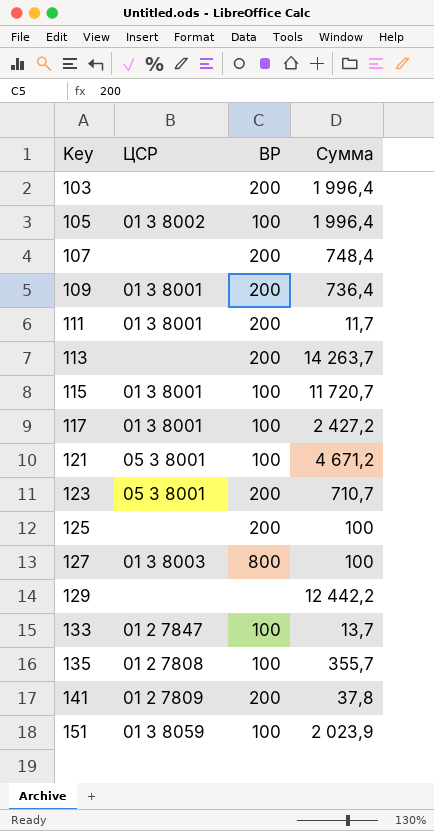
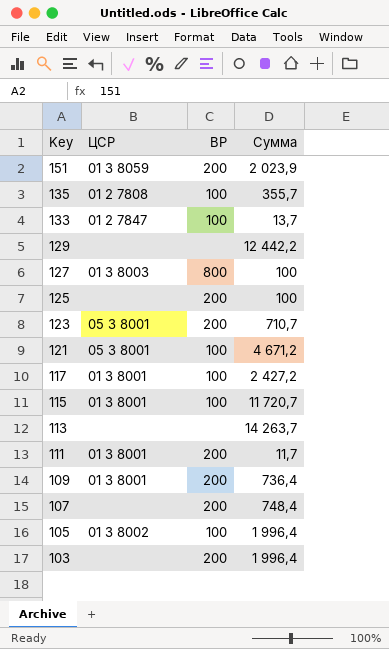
row order: Key ascending -> Key descending
row 141: 01 2 7809 | 200 | 37,8 -> none
151 | ВР: 100 -> 200
113 | ВР: 200 -> none

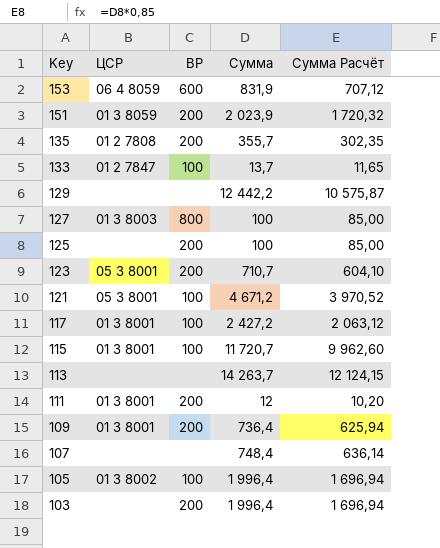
column Сумма Расчёт | formula: none -> [Сумма] * 0,85
row 153: none -> 06 4 8059 | 600 | 831,9 | 707,12
135 | ВР: 100 -> 200
111 | Сумма: 11,7 -> 12
107 | ВР: 200 -> none

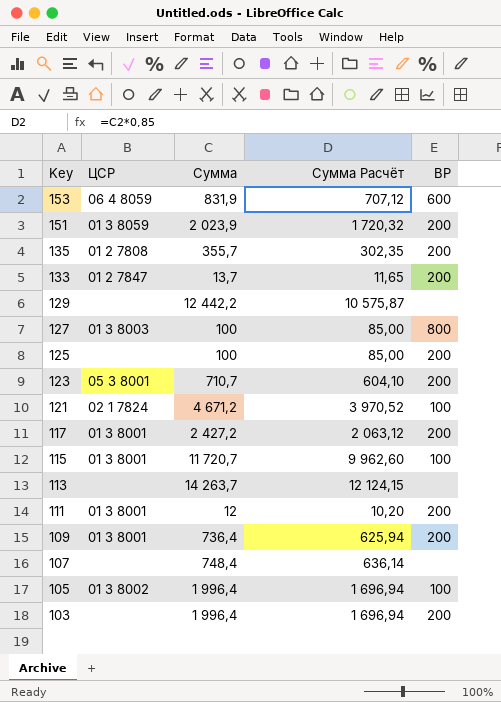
column ВР | position: 3 -> 5
133 | ВР: 100 -> 200
121 | ЦСР: 05 3 8001 -> 02 1 7824
117 | ВР: 100 -> 200

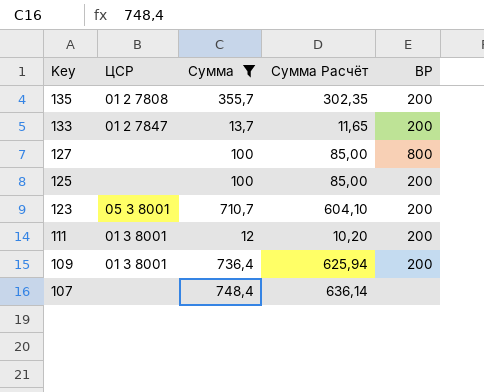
filter: none -> Сумма <= 748,4
127 | ЦСР: 01 3 8003 -> none

